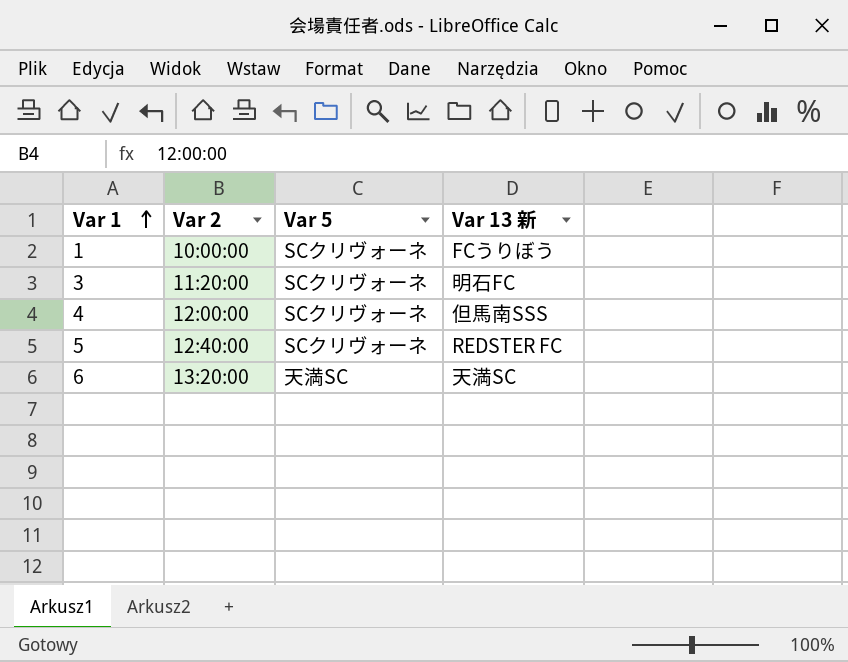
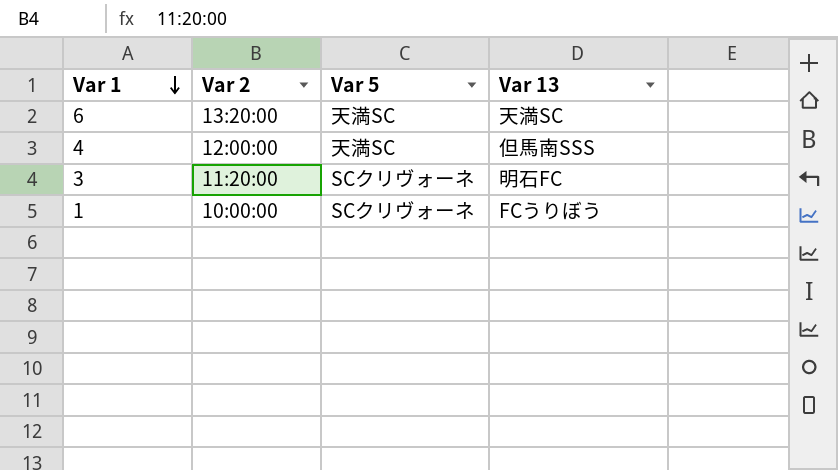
row order: Var 1 ascending -> Var 1 descending
column name: Var 13 新 -> Var 13
row 5: 12:40:00 | SCクリヴォーネ | REDSTER FC -> none
4 | Var 5: SCクリヴォーネ -> 天満SC

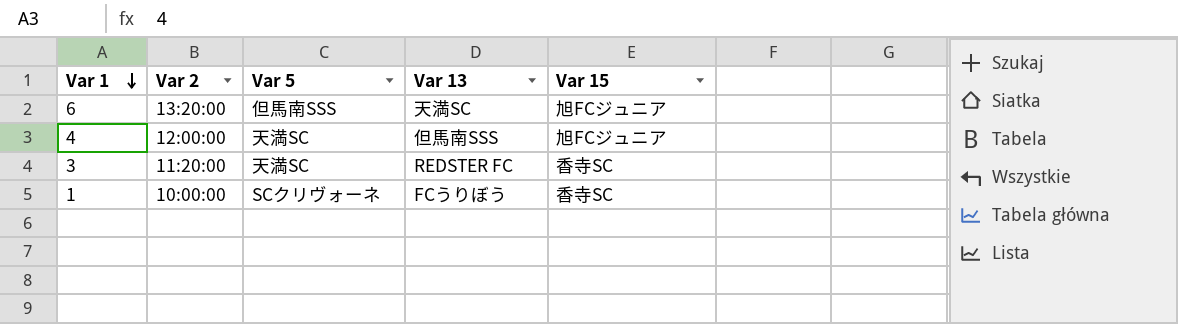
column Var 15 | position: none -> 5
6 | Var 5: 天満SC -> 但馬南SSS
3 | Var 5: SCクリヴォーネ -> 天満SC
3 | Var 13: 明石FC -> REDSTER FC

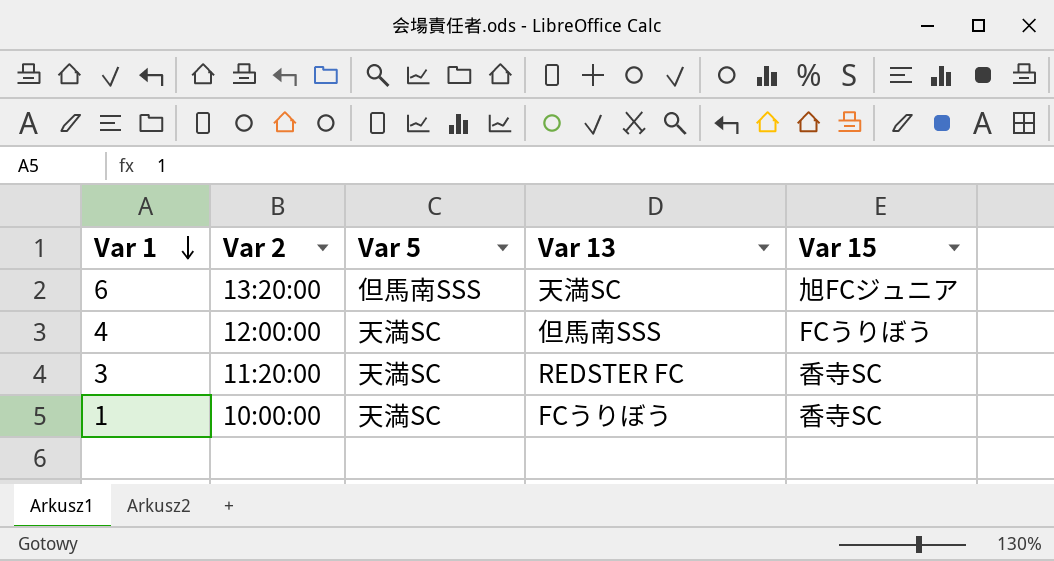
4 | Var 15: 旭FCジュニア -> FCうりぼう
1 | Var 5: SCクリヴォーネ -> 天満SC

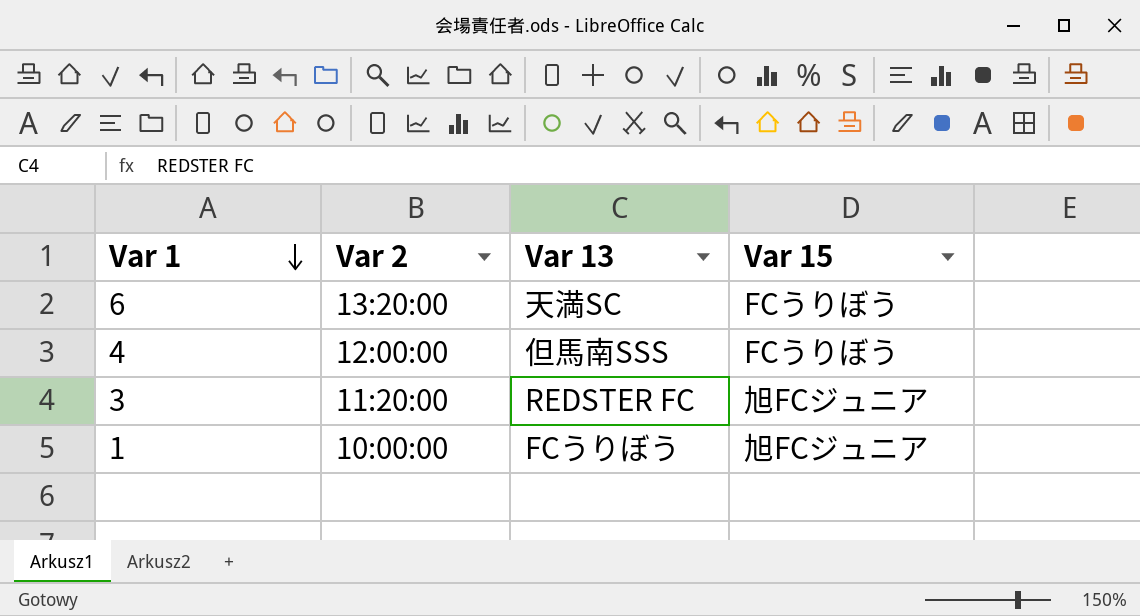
column Var 5 | position: 3 -> none
6 | Var 15: 旭FCジュニア -> FCうりぼう
3 | Var 15: 香寺SC -> 旭FCジュニア
1 | Var 15: 香寺SC -> 旭FCジュニア

